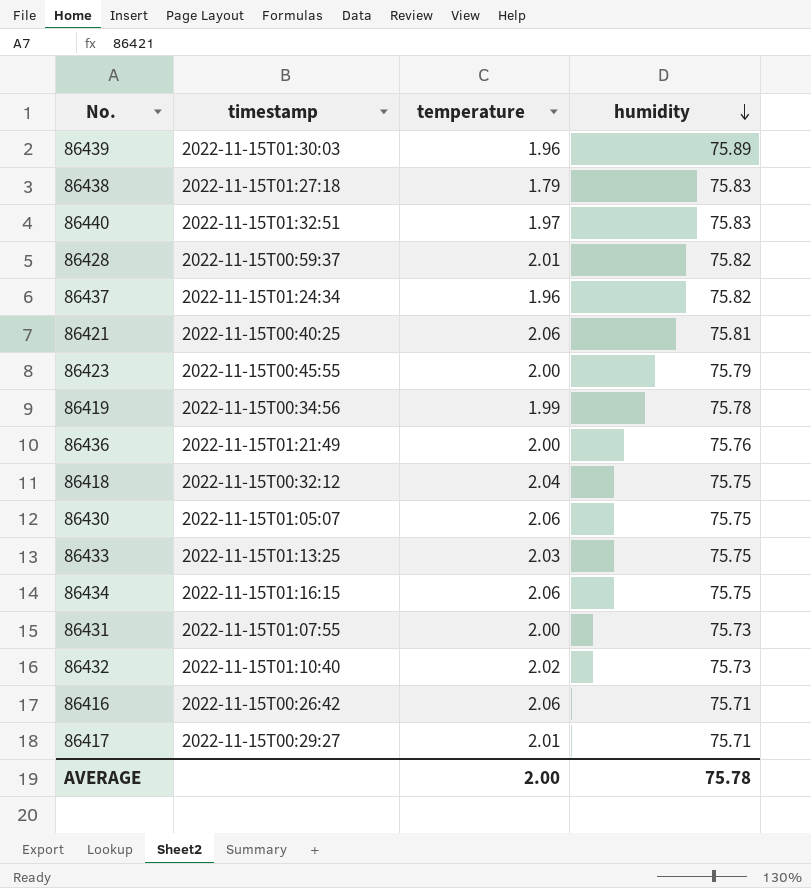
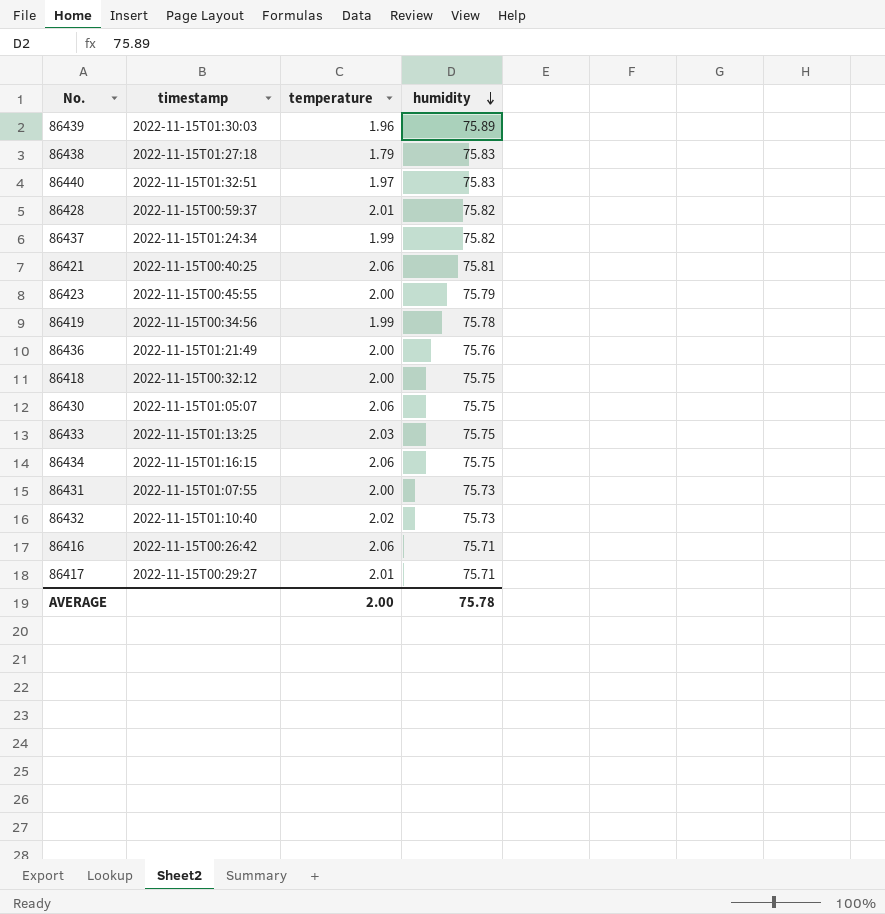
86437 | temperature: 1.96 -> 1.99
86418 | temperature: 2.04 -> 2.00

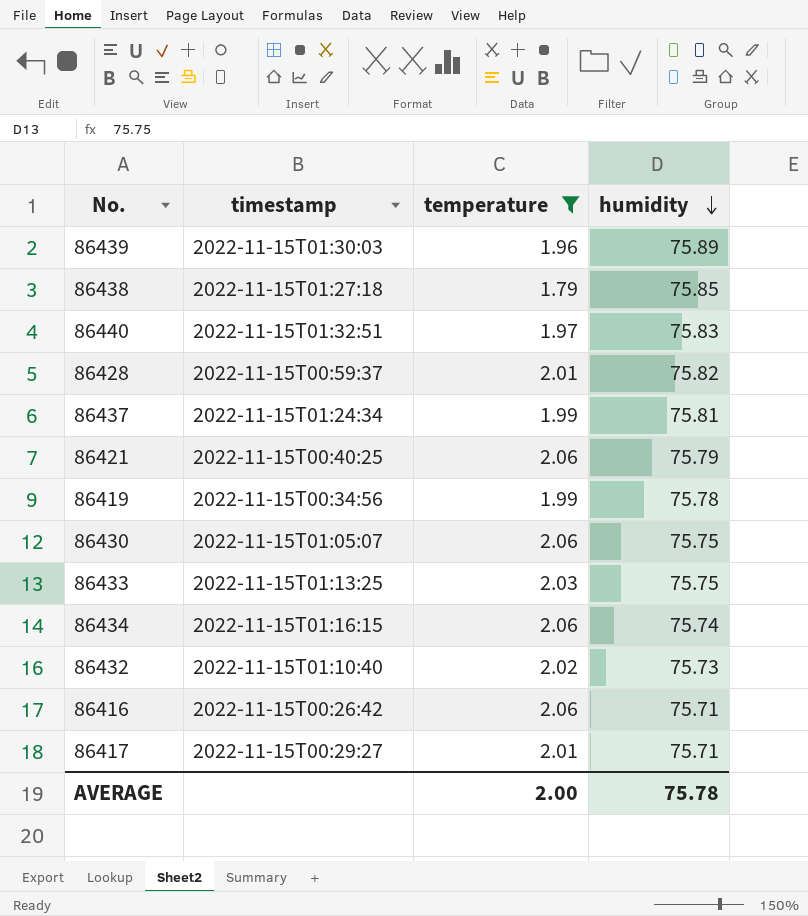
filter: none -> temperature != 2.00
86438 | humidity: 75.83 -> 75.85
86437 | humidity: 75.82 -> 75.81
86421 | humidity: 75.81 -> 75.79
86434 | humidity: 75.75 -> 75.74

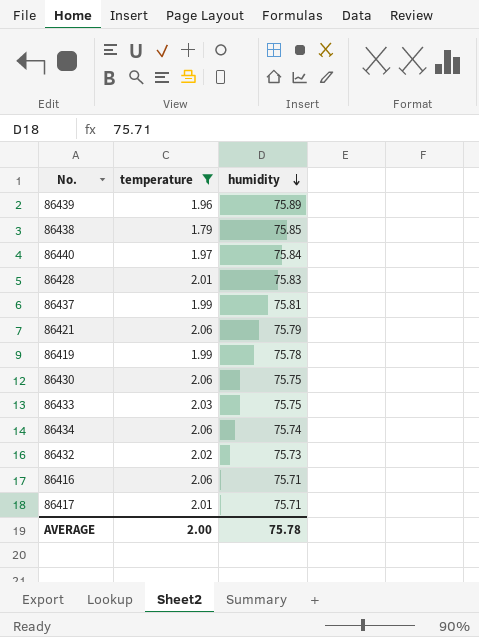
column timestamp | position: 2 -> none
86440 | humidity: 75.83 -> 75.84
86428 | humidity: 75.82 -> 75.83

